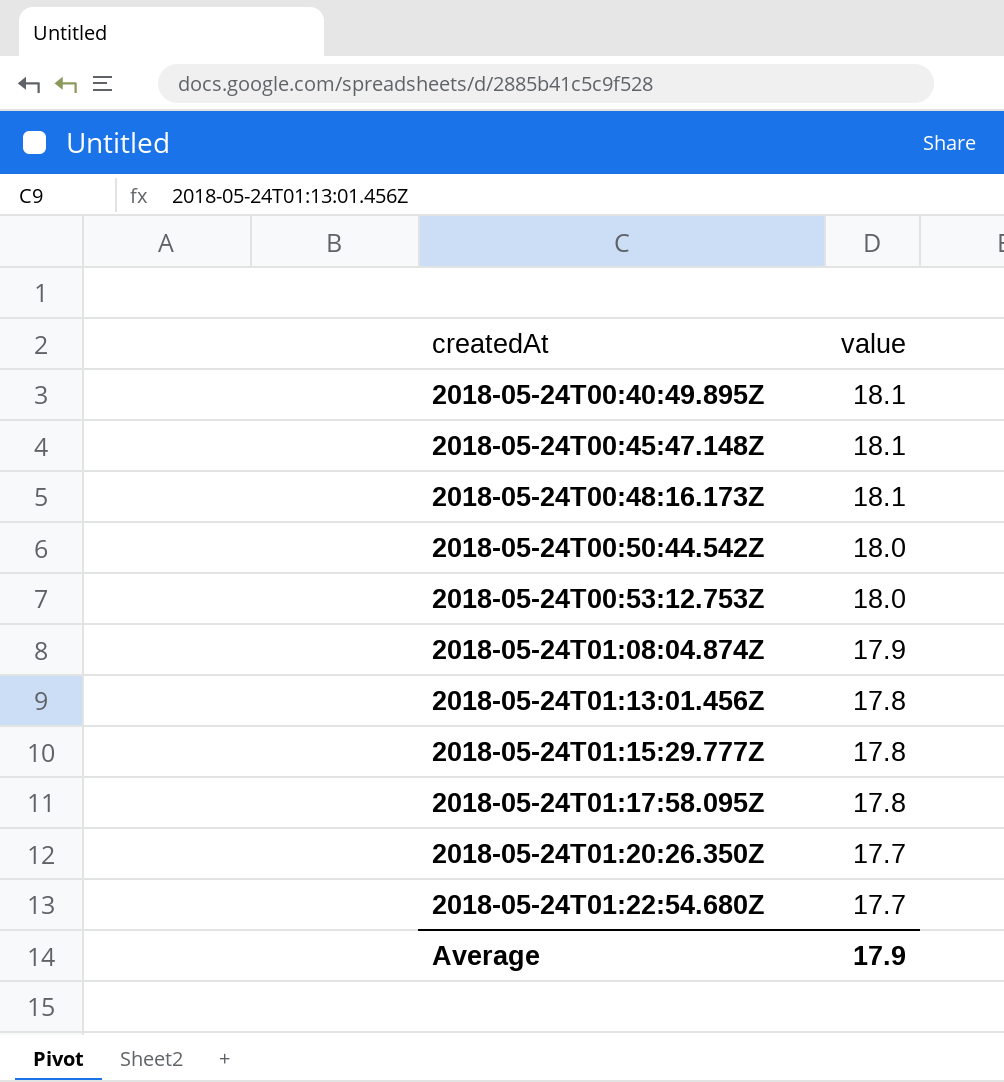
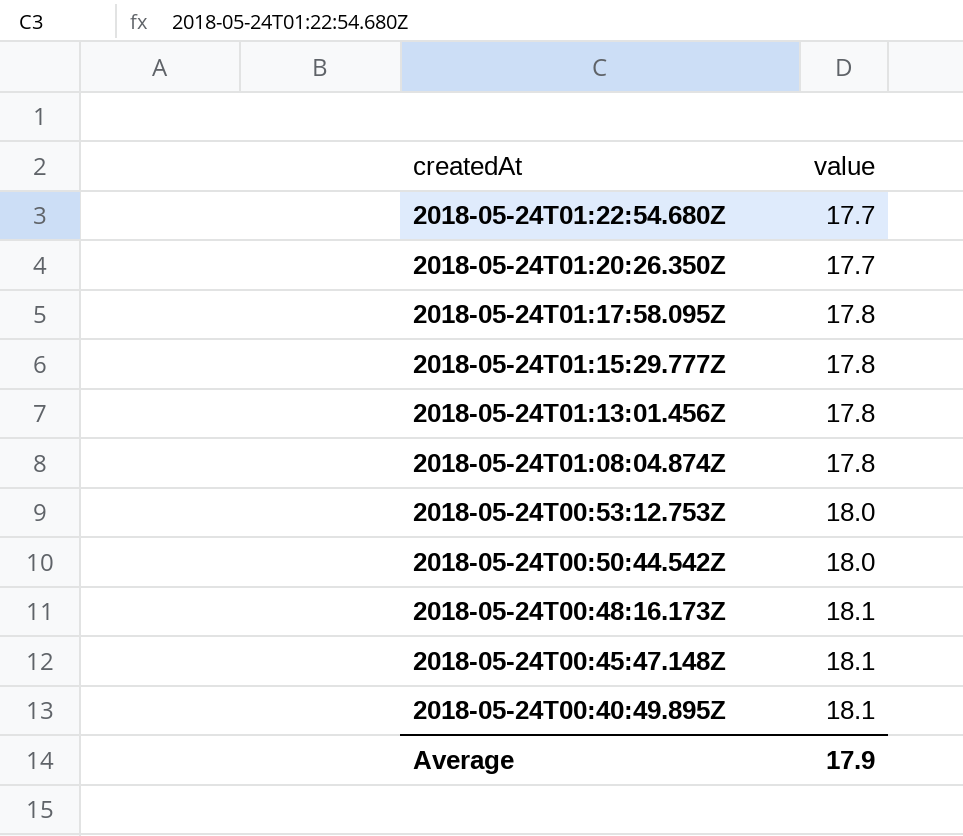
row order: createdAt ascending -> createdAt descending
2018-05-24T01:08:04.874Z | value: 17.9 -> 17.8

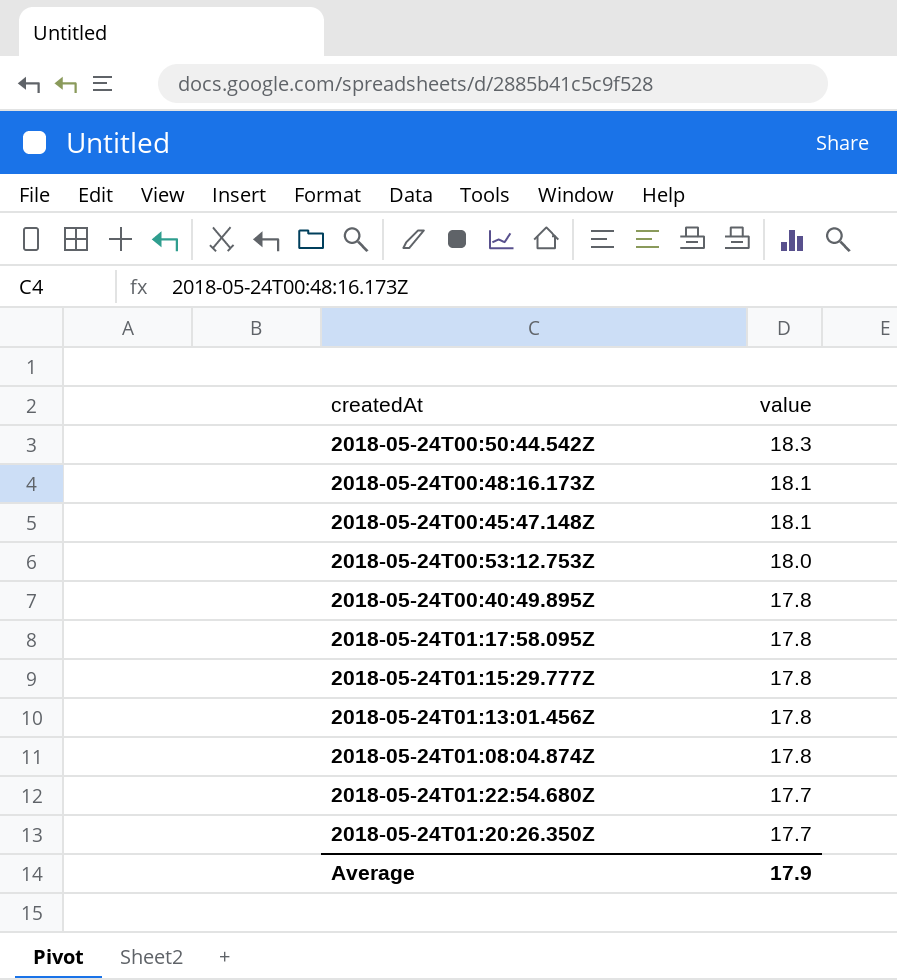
row order: createdAt descending -> value descending
2018-05-24T00:50:44.542Z | value: 18.0 -> 18.3
2018-05-24T00:40:49.895Z | value: 18.1 -> 17.8

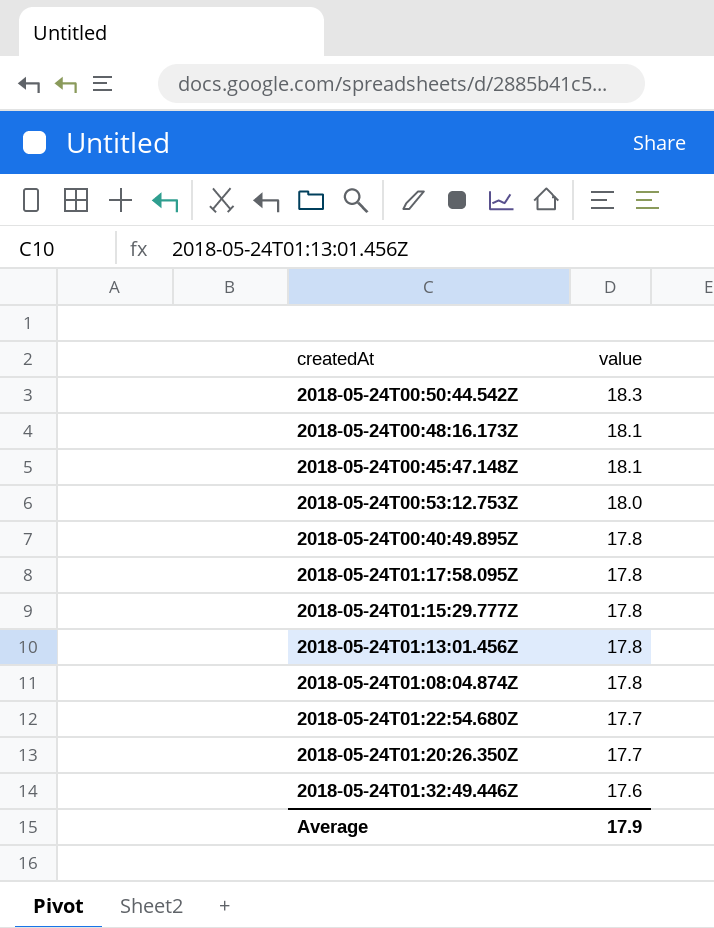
row 2018-05-24T01:32:49.446Z: none -> 17.6

